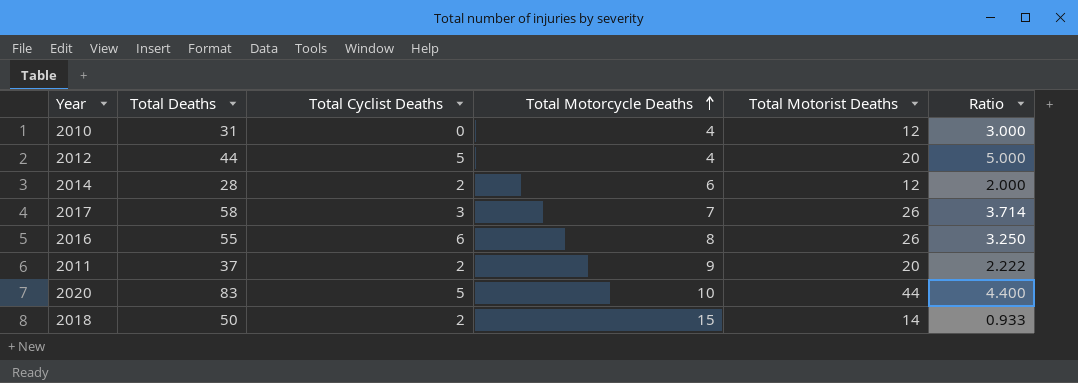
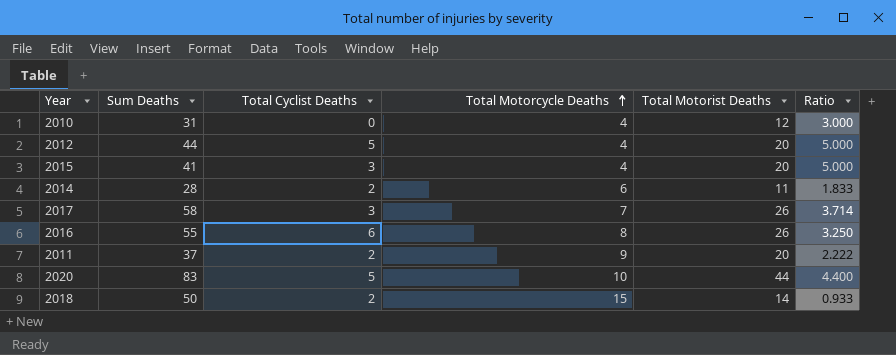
column name: Total Deaths -> Sum Deaths
row 2015: none -> 41 | 3 | 4 | 20 | 5.000
2014 | Total Motorist Deaths: 12 -> 11
2014 | Ratio: 2.000 -> 1.833

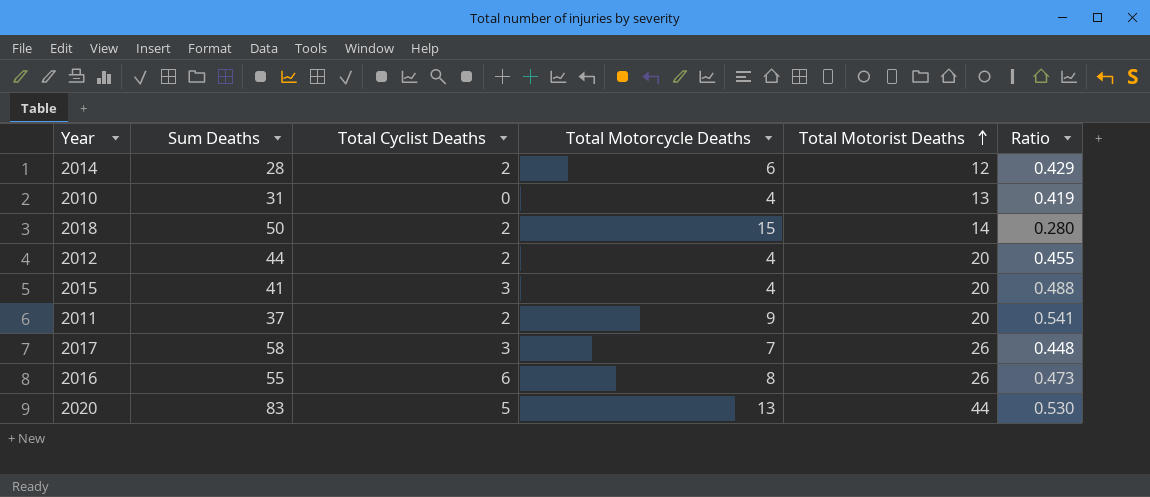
row order: Total Motorcycle Deaths ascending -> Total Motorist Deaths ascending
column Ratio | formula: [Total Motorist Deaths] / [Total Motorcycle Deaths] -> [Total Motorist Deaths] / [Sum Deaths]
2014 | Total Motorist Deaths: 11 -> 12
2010 | Total Motorist Deaths: 12 -> 13
2012 | Total Cyclist Deaths: 5 -> 2
2020 | Total Motorcycle Deaths: 10 -> 13

